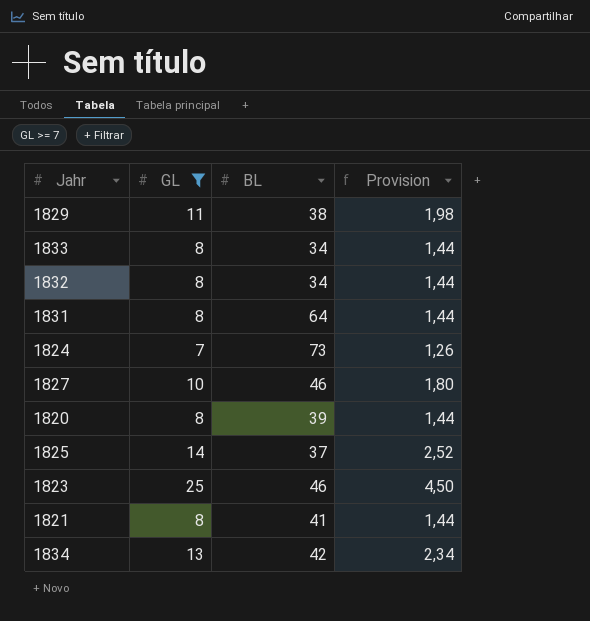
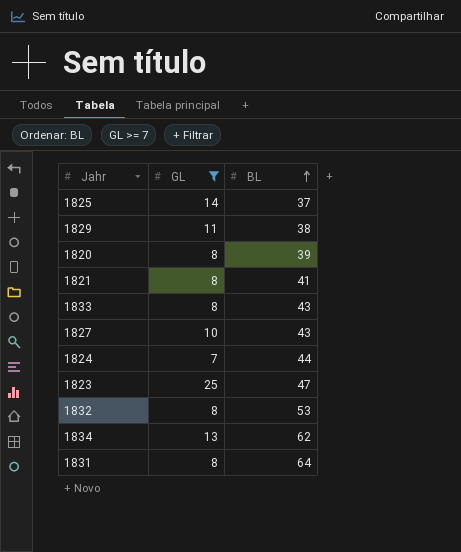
row order: none -> BL ascending
column Provision | formula: [GL] * 0,18 -> none
1833 | BL: 34 -> 43
1827 | BL: 46 -> 43
1824 | BL: 73 -> 44
1823 | BL: 46 -> 47
1832 | BL: 34 -> 53
1834 | BL: 42 -> 62

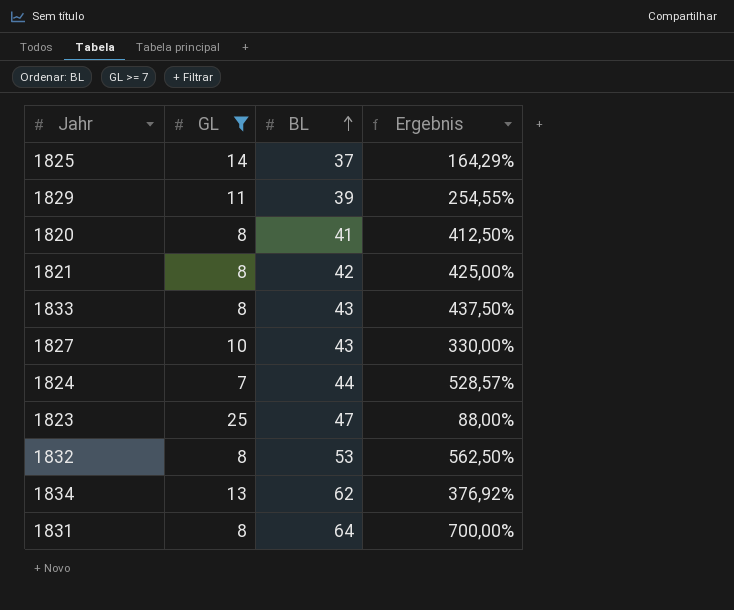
column Ergebnis | formula: none -> ([BL] - [GL]) / [GL]
1829 | BL: 38 -> 39
1820 | BL: 39 -> 41
1821 | BL: 41 -> 42

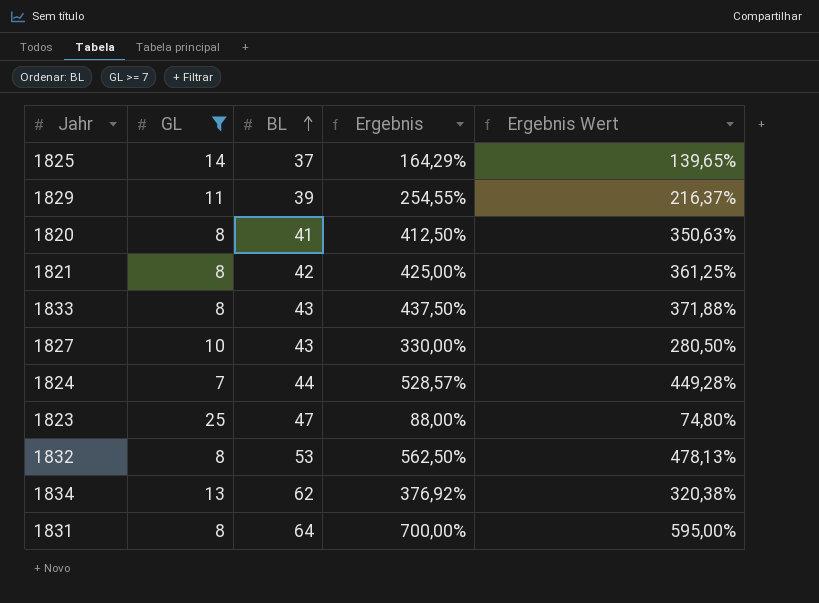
column Ergebnis Wert | formula: none -> [Ergebnis] * 0,85

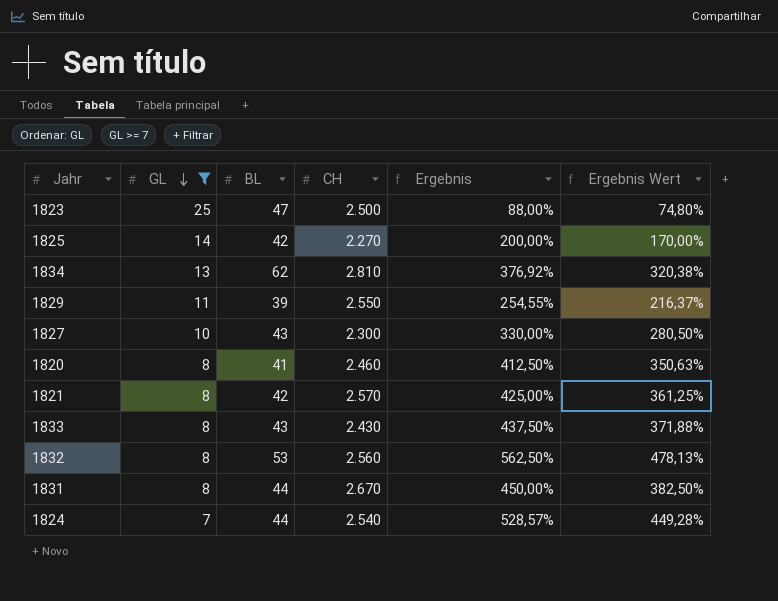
row order: BL ascending -> GL descending
column CH | position: none -> 4
1825 | BL: 37 -> 42
1825 | Ergebnis: 164,29% -> 200,00%
1825 | Ergebnis Wert: 139,65% -> 170,00%
1831 | BL: 64 -> 44
1831 | Ergebnis: 700,00% -> 450,00%
1831 | Ergebnis Wert: 595,00% -> 382,50%

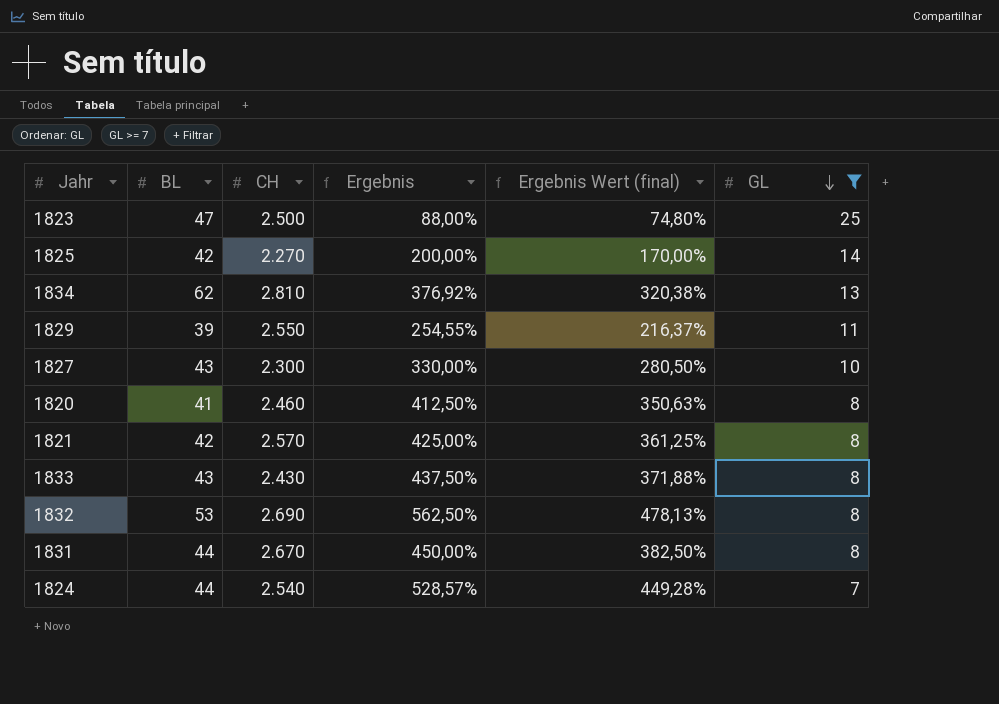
column name: Ergebnis Wert -> Ergebnis Wert (final)
column GL | position: 2 -> 6
1832 | CH: 2.560 -> 2.690

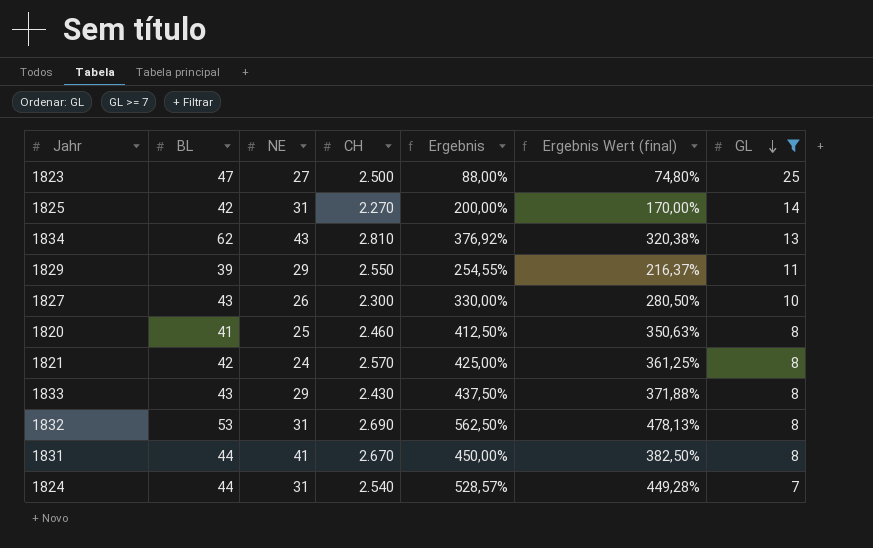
column NE | position: none -> 3

